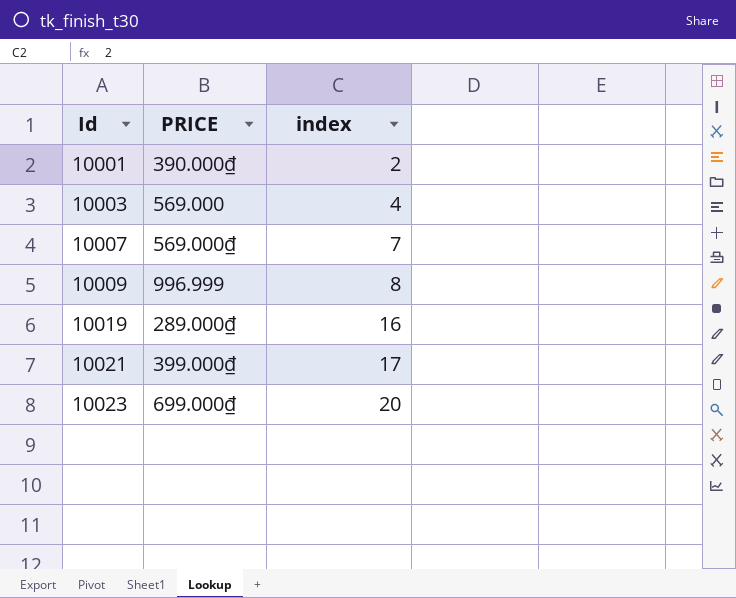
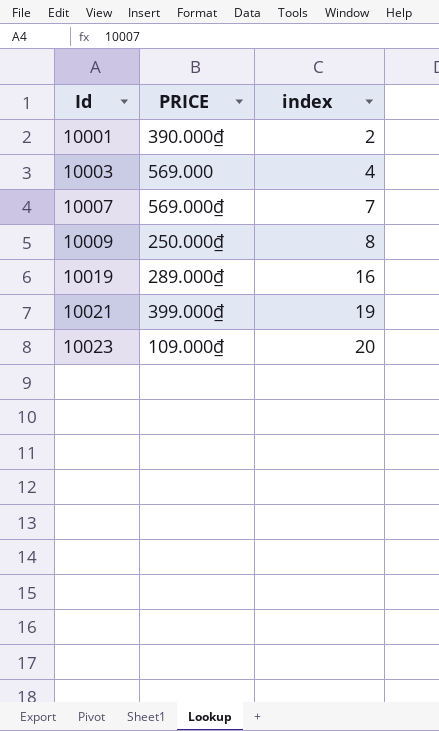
10009 | PRICE: 996.999 -> 250.000₫
10021 | index: 17 -> 19
10023 | PRICE: 699.000₫ -> 109.000₫

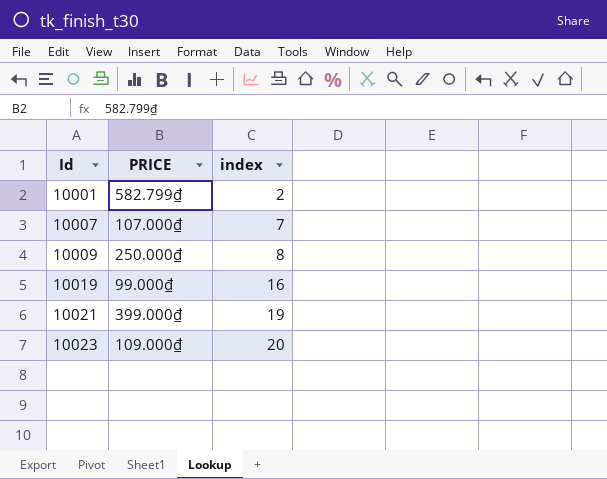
row 10003: 569.000 | 4 -> none
10001 | PRICE: 390.000₫ -> 582.799₫
10007 | PRICE: 569.000₫ -> 107.000₫
10019 | PRICE: 289.000₫ -> 99.000₫

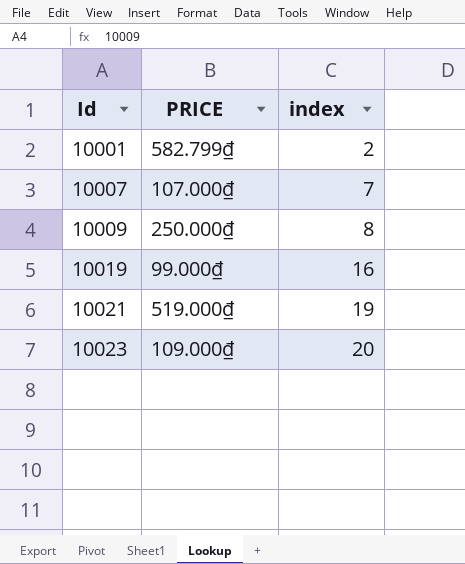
10021 | PRICE: 399.000₫ -> 519.000₫

